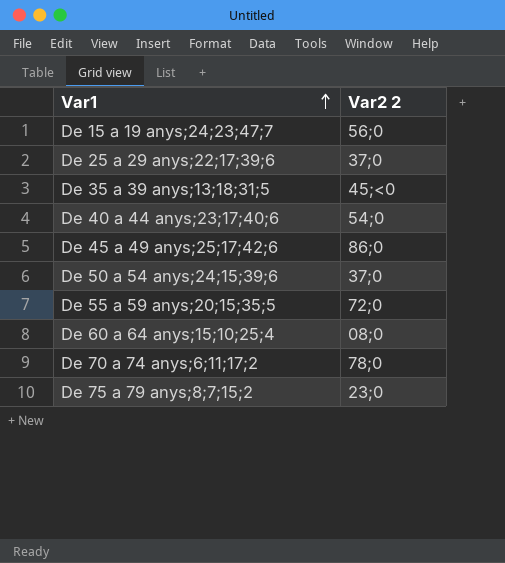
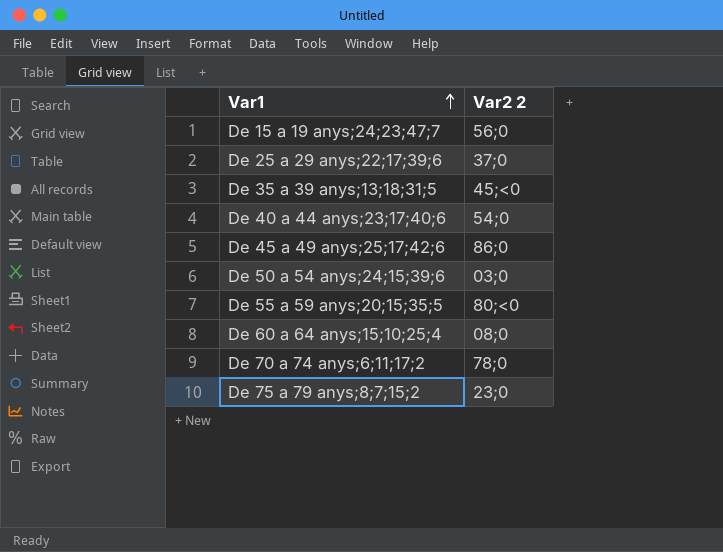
De 50 a 54 anys;24;15;39;6 | Var2 2: 37;0 -> 03;0
De 55 a 59 anys;20;15;35;5 | Var2 2: 72;0 -> 80;<0

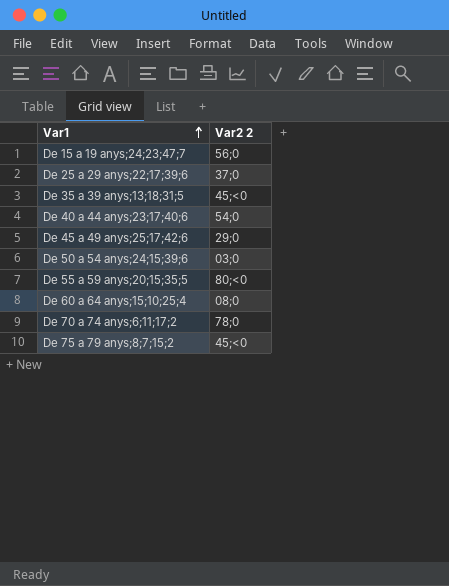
De 45 a 49 anys;25;17;42;6 | Var2 2: 86;0 -> 29;0
De 75 a 79 anys;8;7;15;2 | Var2 2: 23;0 -> 45;<0

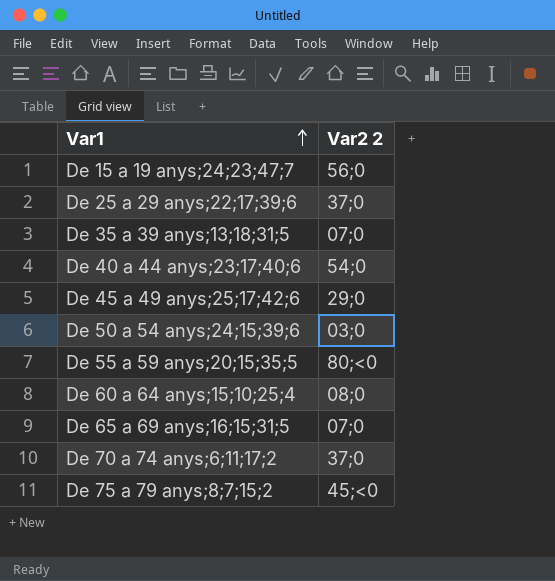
De 35 a 39 anys;13;18;31;5 | Var2 2: 45;<0 -> 07;0
row De 65 a 69 anys;16;15;31;5: none -> 07;0
De 70 a 74 anys;6;11;17;2 | Var2 2: 78;0 -> 37;0

